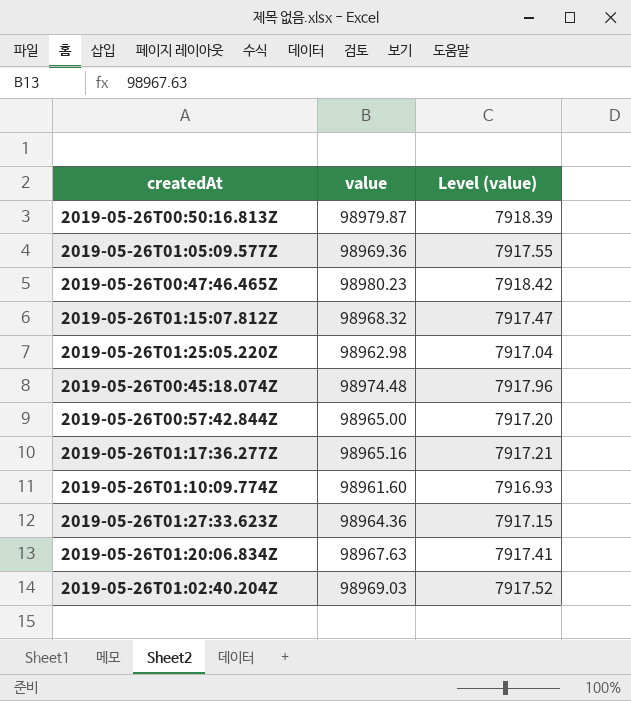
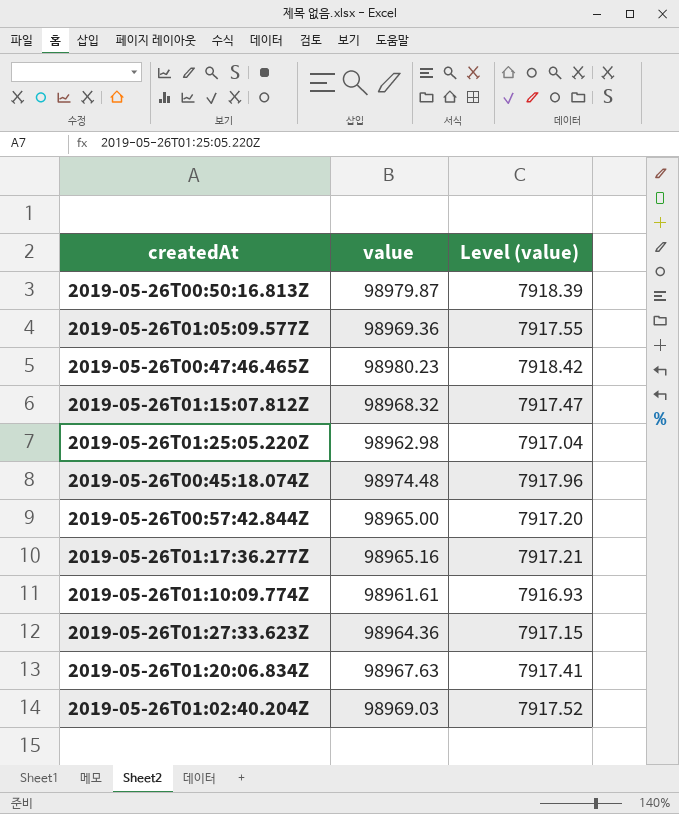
2019-05-26T01:10:09.774Z | value: 98961.60 -> 98961.61

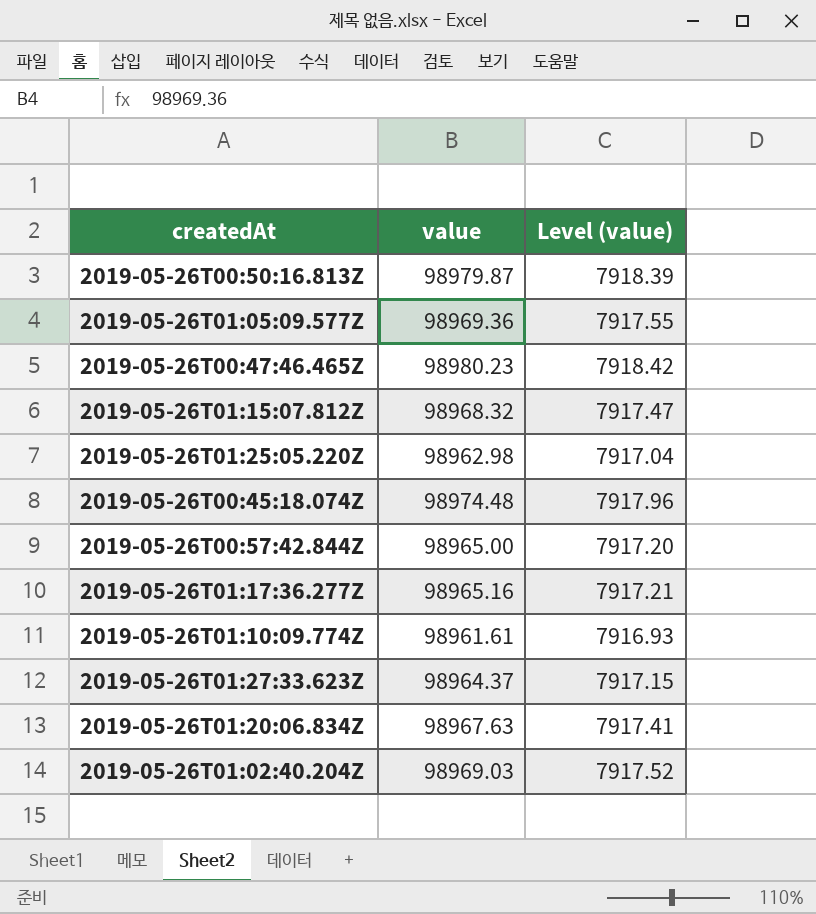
2019-05-26T01:27:33.623Z | value: 98964.36 -> 98964.37

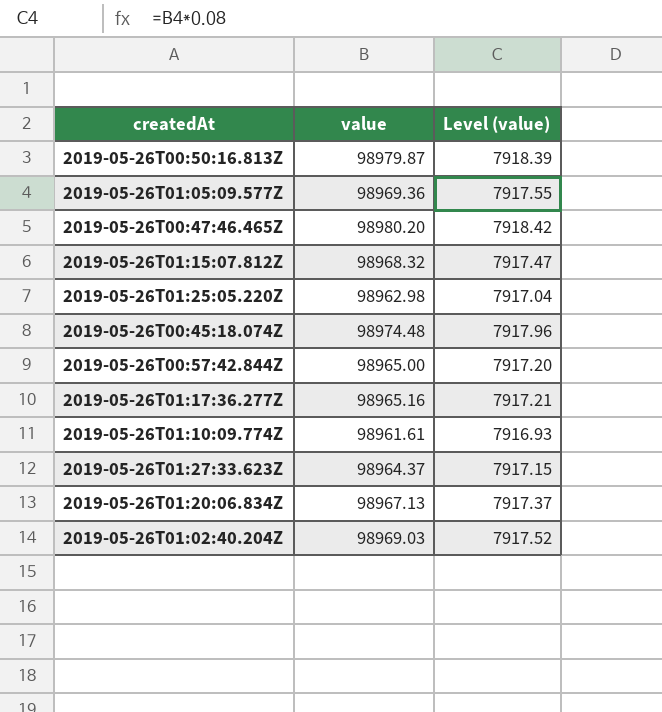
2019-05-26T00:47:46.465Z | value: 98980.23 -> 98980.20
2019-05-26T01:20:06.834Z | value: 98967.63 -> 98967.13
2019-05-26T01:20:06.834Z | Level (value): 7917.41 -> 7917.37

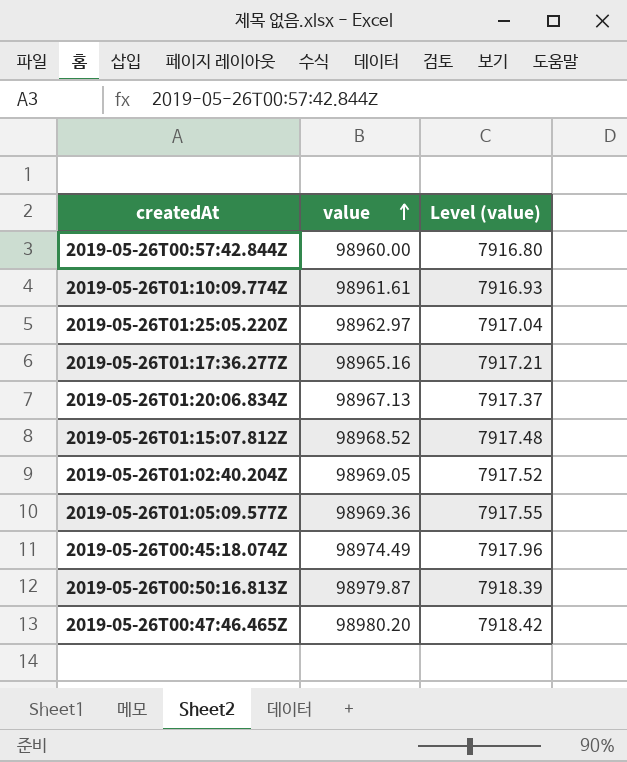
row order: none -> value ascending
row 2019-05-26T01:27:33.623Z: 98964.37 | 7917.15 -> none
2019-05-26T00:57:42.844Z | value: 98965.00 -> 98960.00
2019-05-26T00:57:42.844Z | Level (value): 7917.20 -> 7916.80
2019-05-26T01:25:05.220Z | value: 98962.98 -> 98962.97
2019-05-26T01:15:07.812Z | value: 98968.32 -> 98968.52
2019-05-26T01:15:07.812Z | Level (value): 7917.47 -> 7917.48
2019-05-26T01:02:40.204Z | value: 98969.03 -> 98969.05
2019-05-26T00:45:18.074Z | value: 98974.48 -> 98974.49

